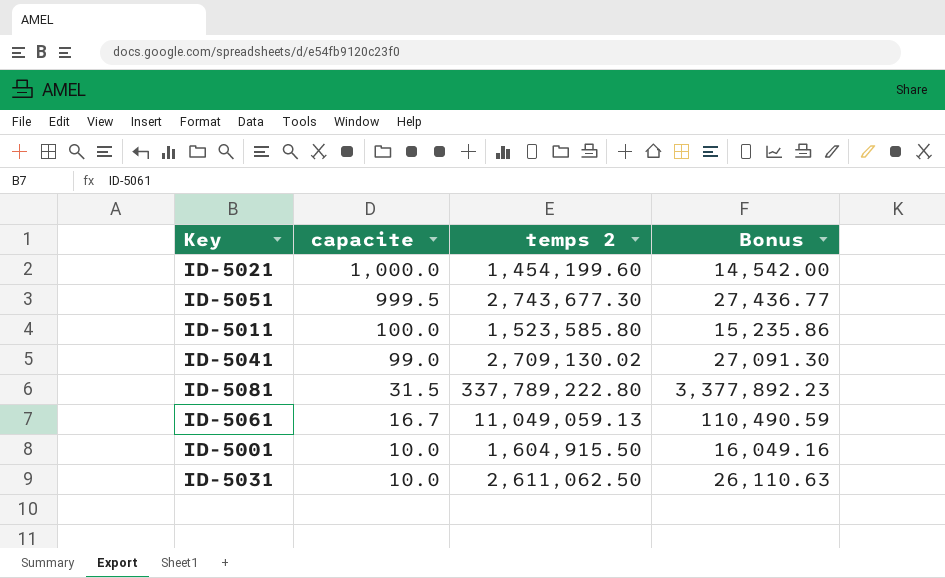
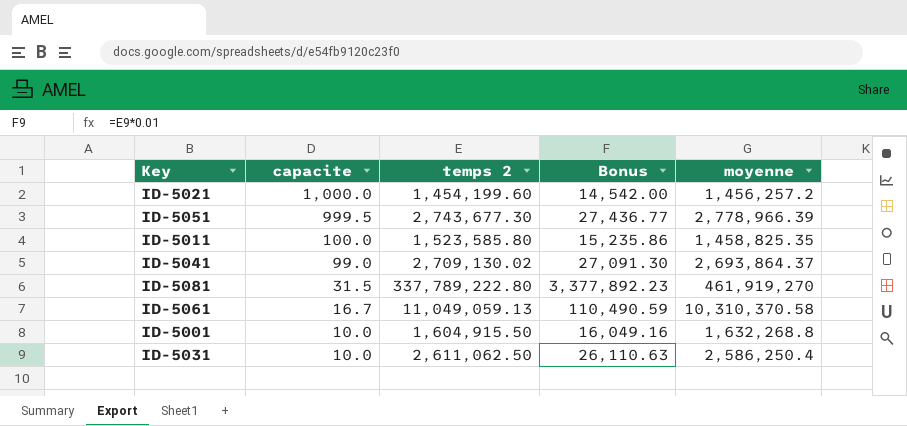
column moyenne | position: none -> 5

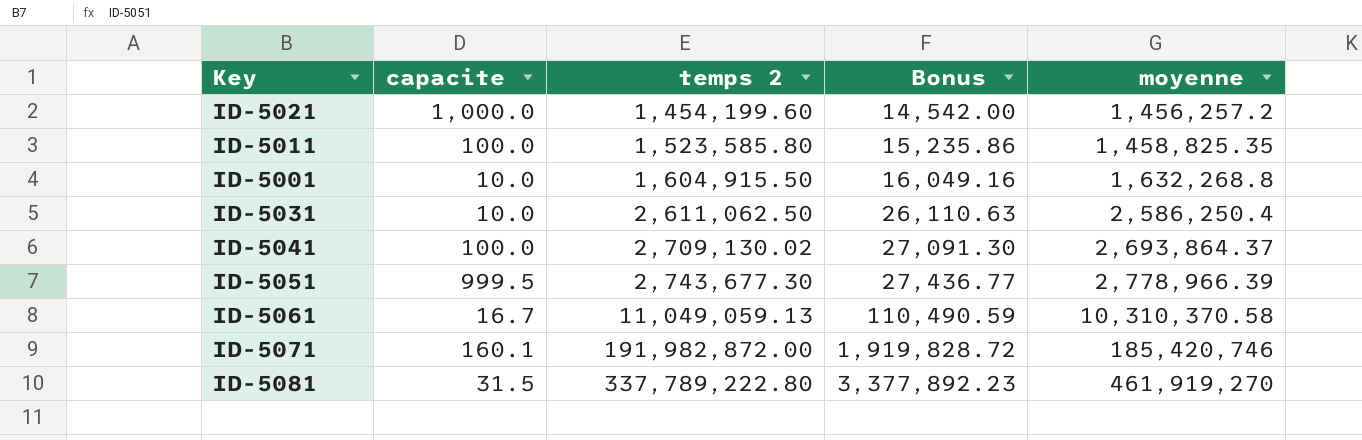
row order: capacite descending -> temps 2 ascending
ID-5041 | capacite: 99.0 -> 100.0
row ID-5071: none -> 160.1 | 191,982,872.00 | 1,919,828.72 | 185,420,746

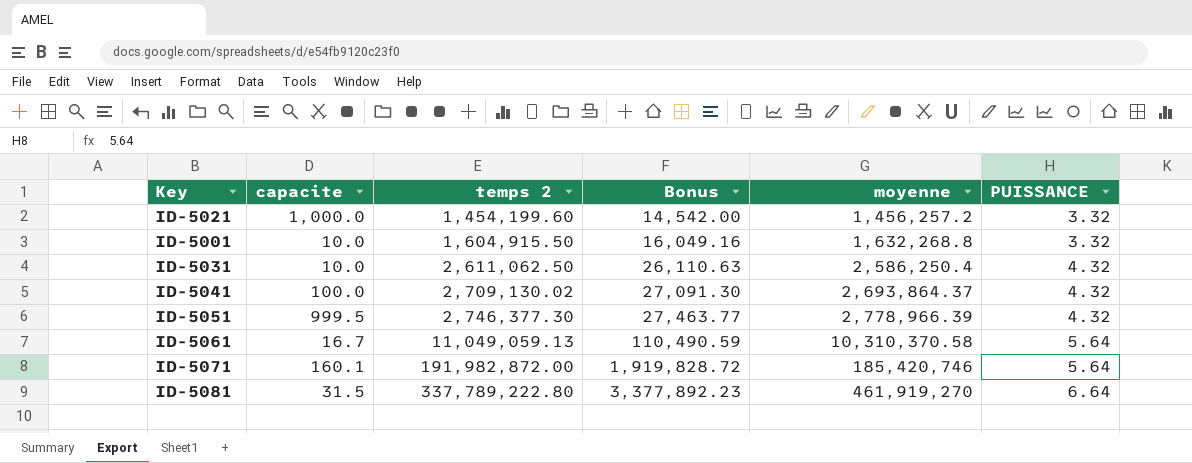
column PUISSANCE | position: none -> 6
row ID-5011: 100.0 | 1,523,585.80 | 15,235.86 | 1,458,825.35 -> none
ID-5051 | temps 2: 2,743,677.30 -> 2,746,377.30
ID-5051 | Bonus: 27,436.77 -> 27,463.77

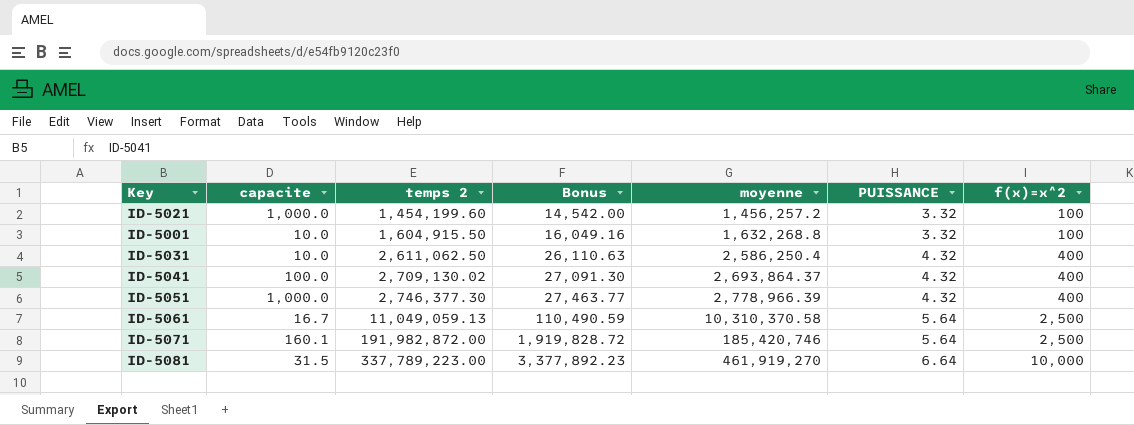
column f(x)=x^2 | position: none -> 7
ID-5051 | capacite: 999.5 -> 1,000.0
ID-5081 | temps 2: 337,789,222.80 -> 337,789,223.00

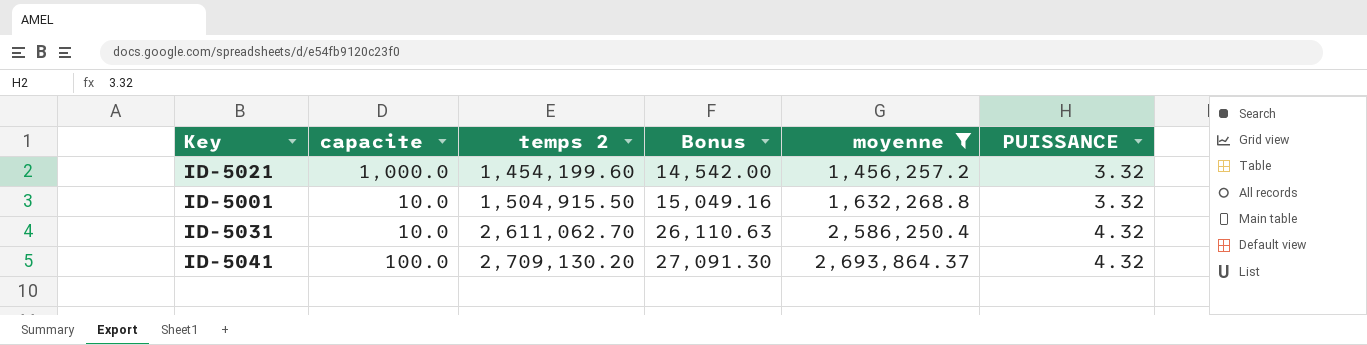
filter: none -> moyenne <= 2,693,864.37
column f(x)=x^2 | position: 7 -> none
ID-5001 | temps 2: 1,604,915.50 -> 1,504,915.50
ID-5001 | Bonus: 16,049.16 -> 15,049.16
ID-5031 | temps 2: 2,611,062.50 -> 2,611,062.70
ID-5041 | temps 2: 2,709,130.02 -> 2,709,130.20

